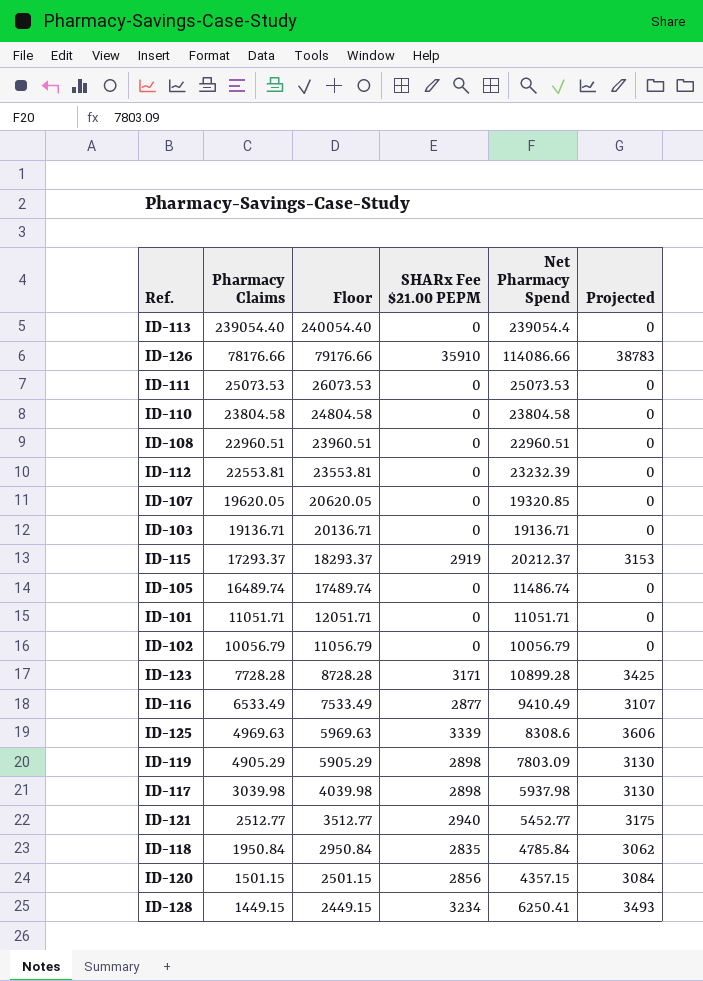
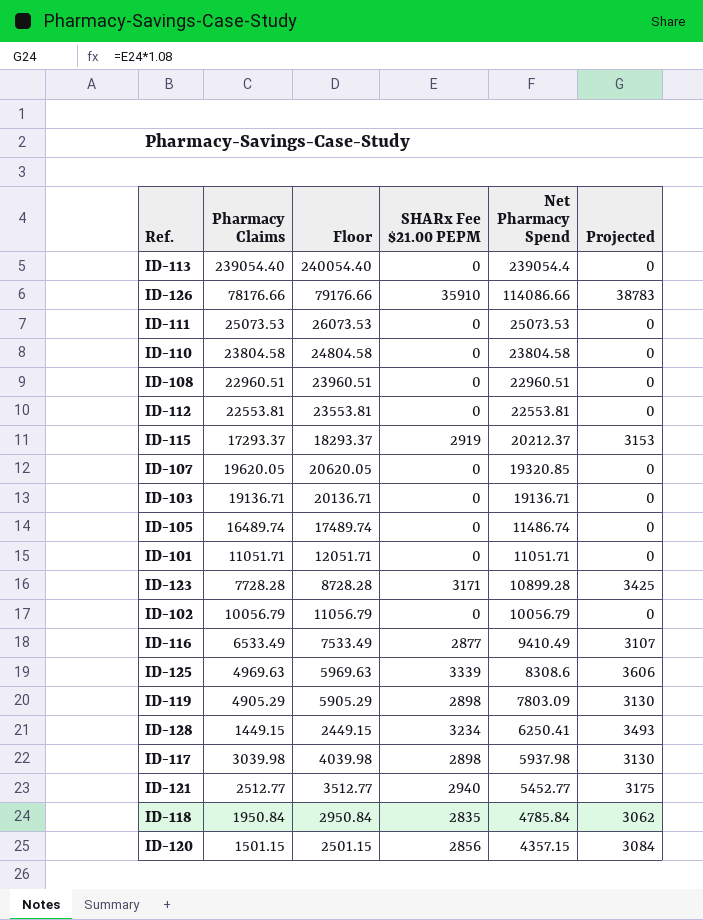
row order: Pharmacy Claims descending -> Net Pharmacy Spend descending
ID-112 | Net Pharmacy Spend: 23232.39 -> 22553.81

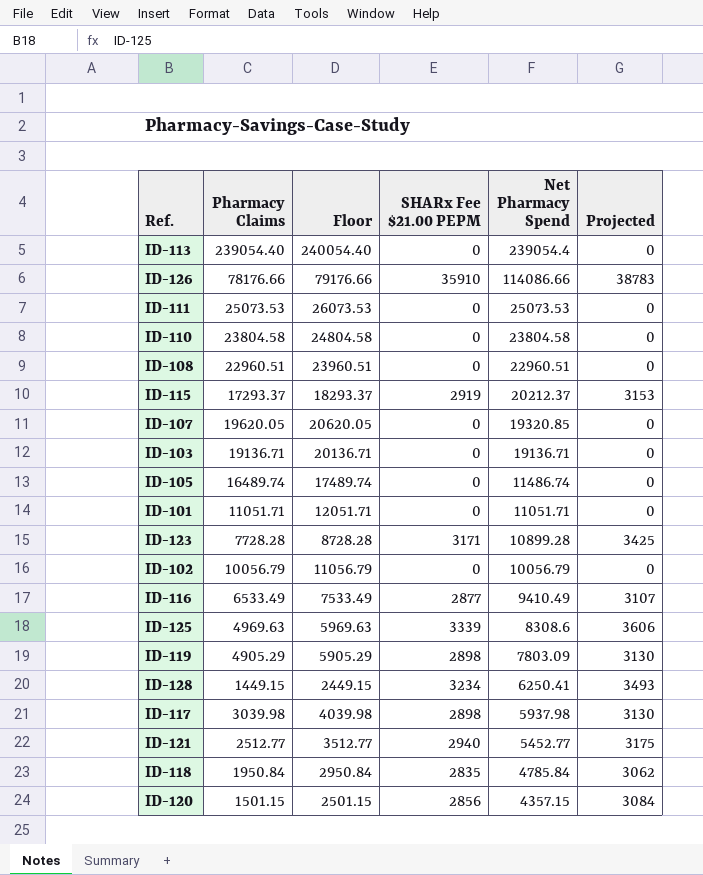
row ID-112: 22553.81 | 23553.81 | 0 | 22553.81 | 0 -> none

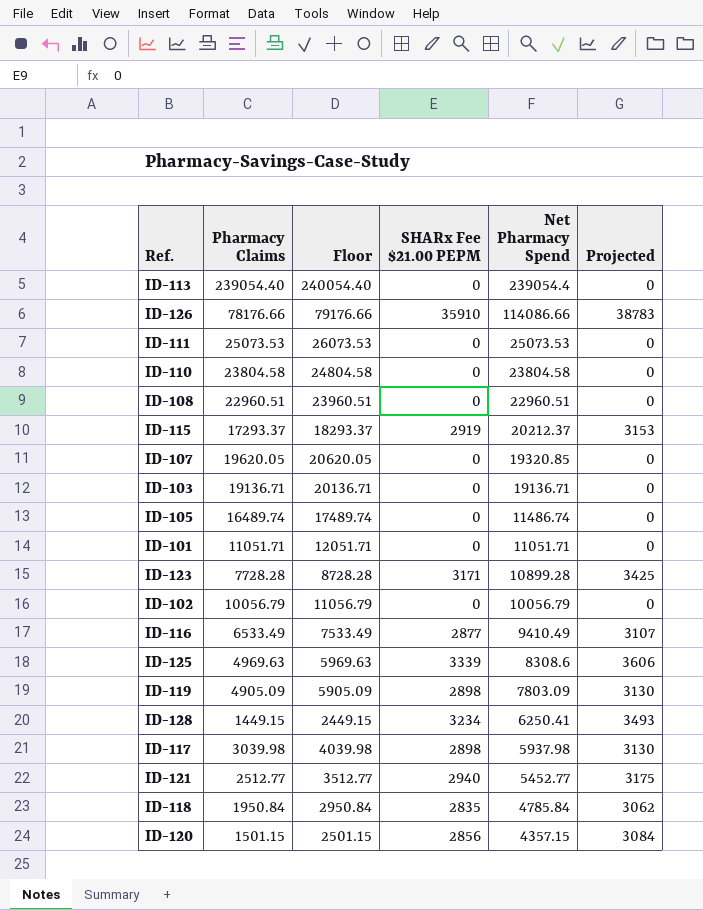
ID-119 | Pharmacy Claims: 4905.29 -> 4905.09
ID-119 | Floor: 5905.29 -> 5905.09

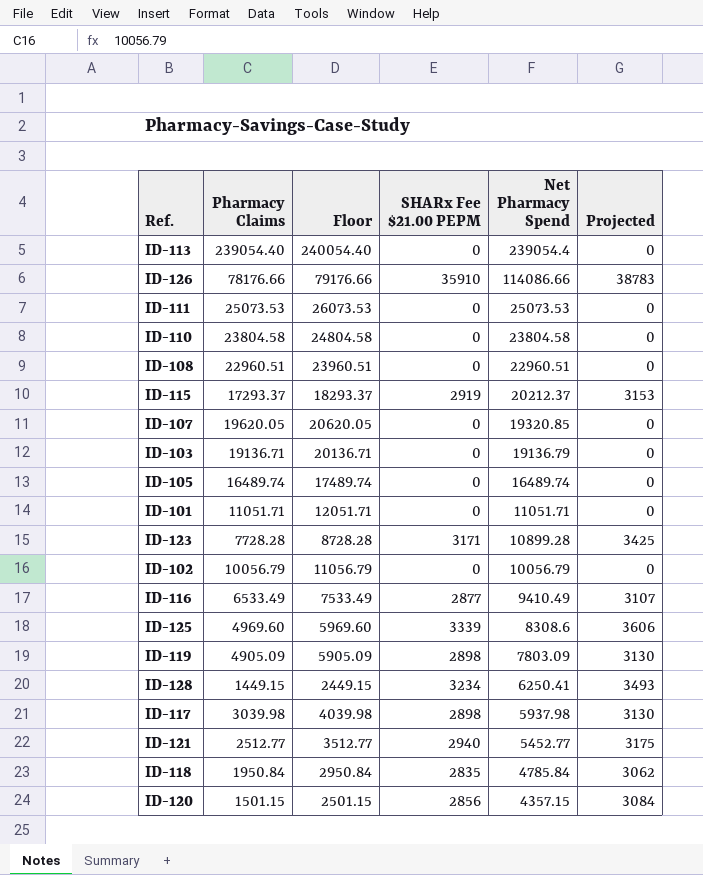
ID-103 | Net Pharmacy Spend: 19136.71 -> 19136.79
ID-105 | Net Pharmacy Spend: 11486.74 -> 16489.74
ID-125 | Pharmacy Claims: 4969.63 -> 4969.60
ID-125 | Floor: 5969.63 -> 5969.60

